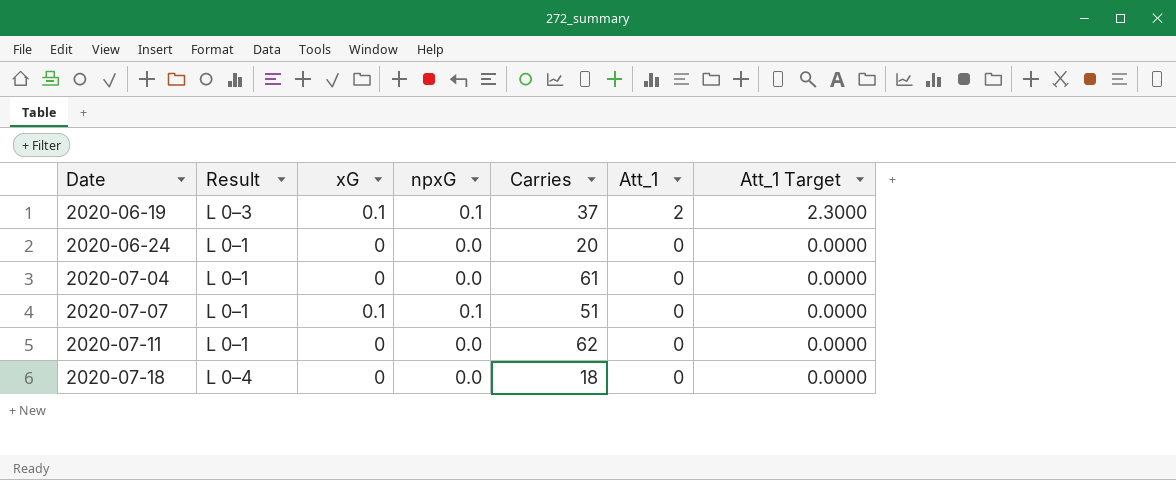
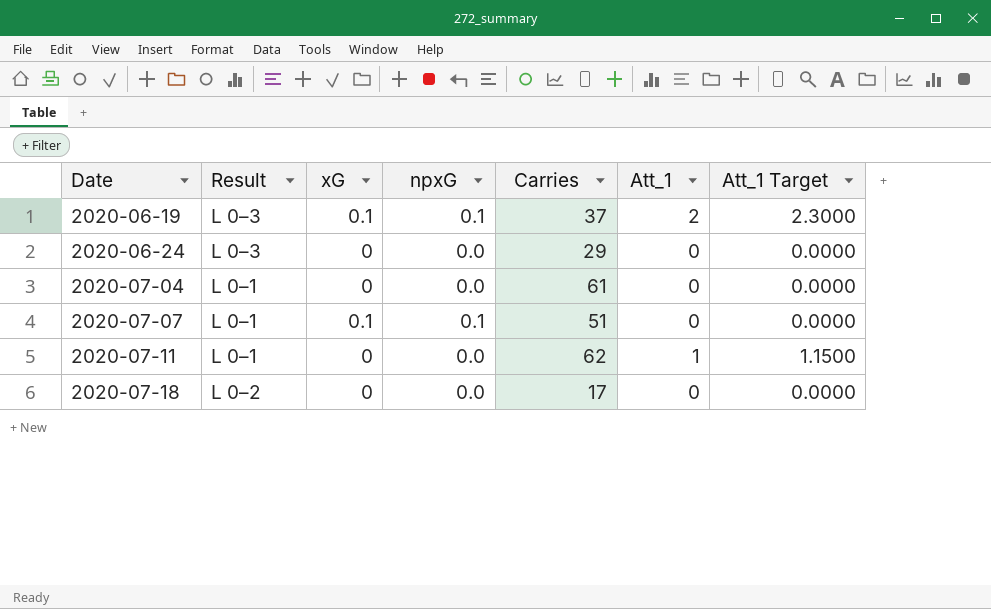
2020-06-24 | Result: L 0–1 -> L 0–3
2020-06-24 | Carries: 20 -> 29
2020-07-11 | Att_1: 0 -> 1
2020-07-11 | Att_1 Target: 0.0000 -> 1.1500
2020-07-18 | Result: L 0–4 -> L 0–2
2020-07-18 | Carries: 18 -> 17

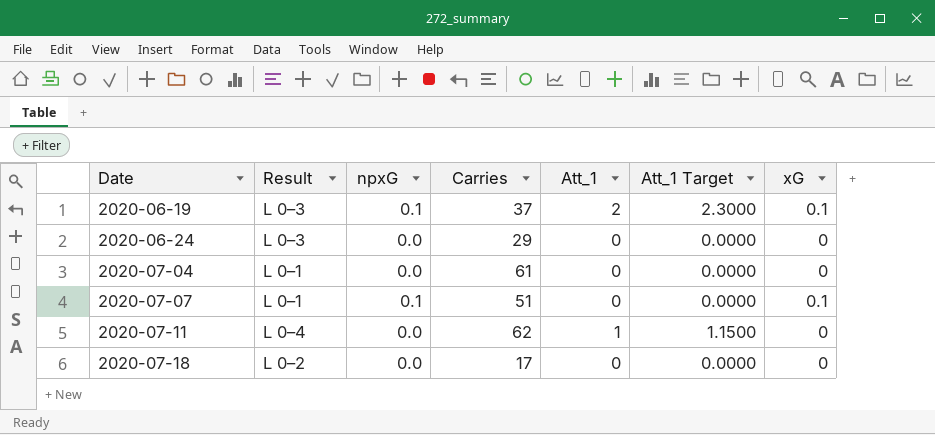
column xG | position: 3 -> 7
2020-07-11 | Result: L 0–1 -> L 0–4

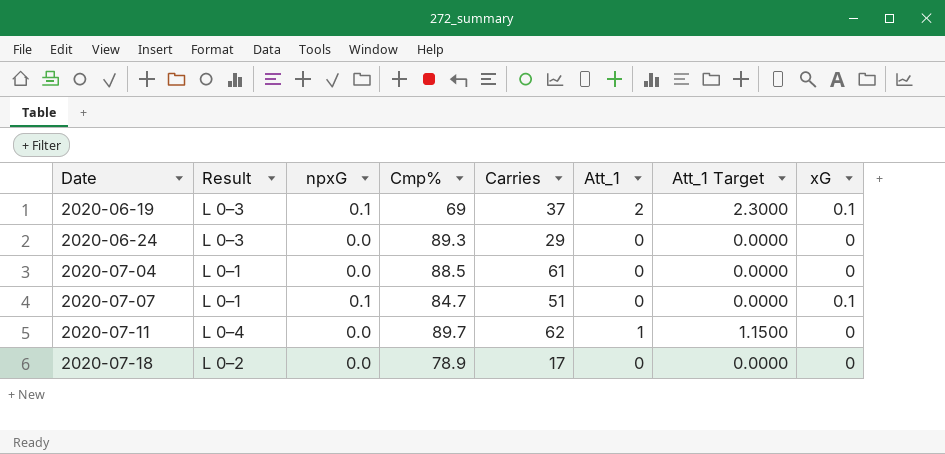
column Cmp% | position: none -> 4

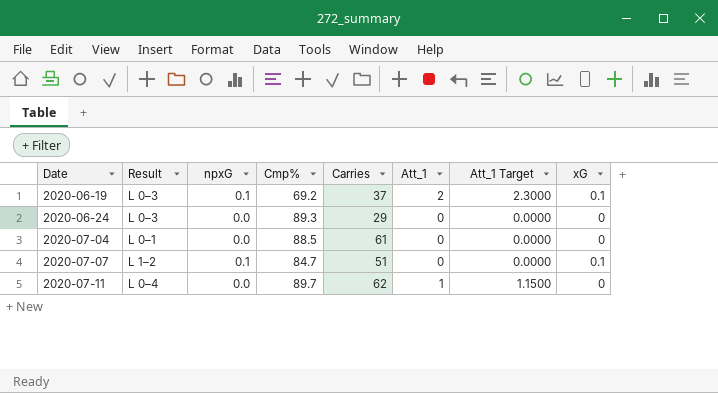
row 2020-07-18: L 0–2 | 0.0 | 78.9 | 17 | 0 | 0.0000 | 0 -> none
2020-06-19 | Cmp%: 69 -> 69.2
2020-07-07 | Result: L 0–1 -> L 1–2

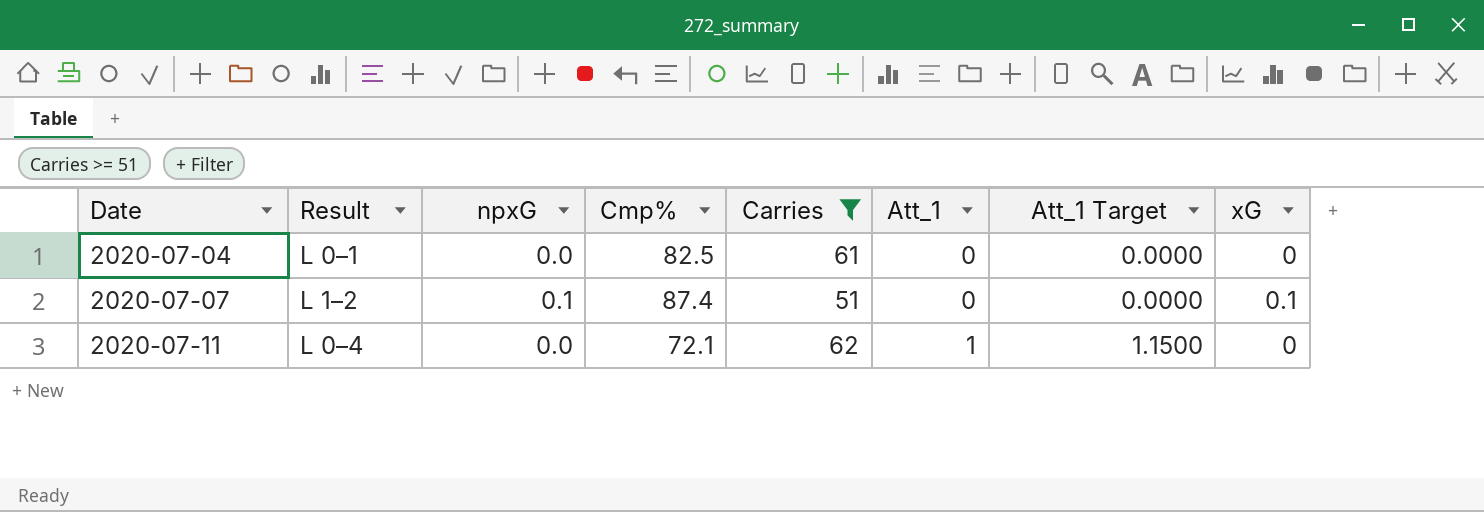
filter: none -> Carries >= 51
2020-07-04 | Cmp%: 88.5 -> 82.5
2020-07-07 | Cmp%: 84.7 -> 87.4
2020-07-11 | Cmp%: 89.7 -> 72.1

